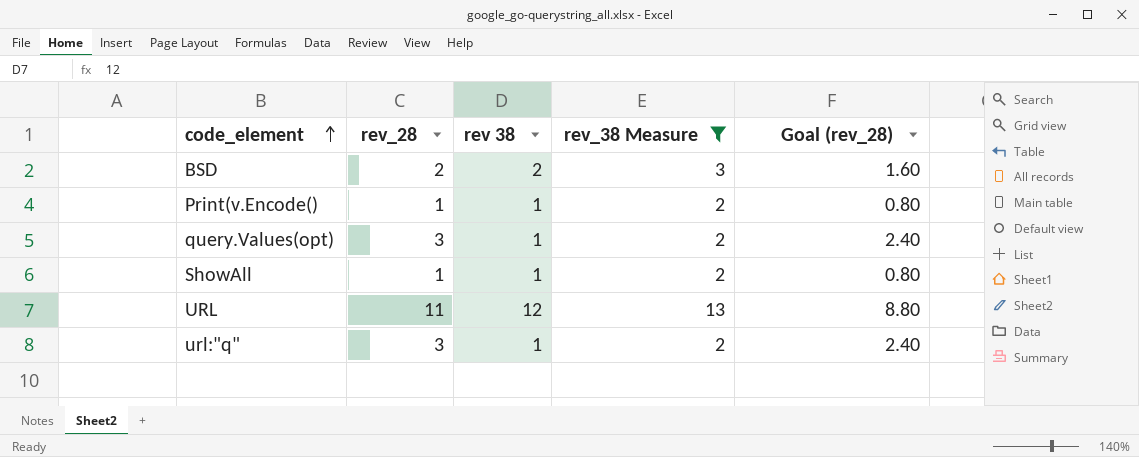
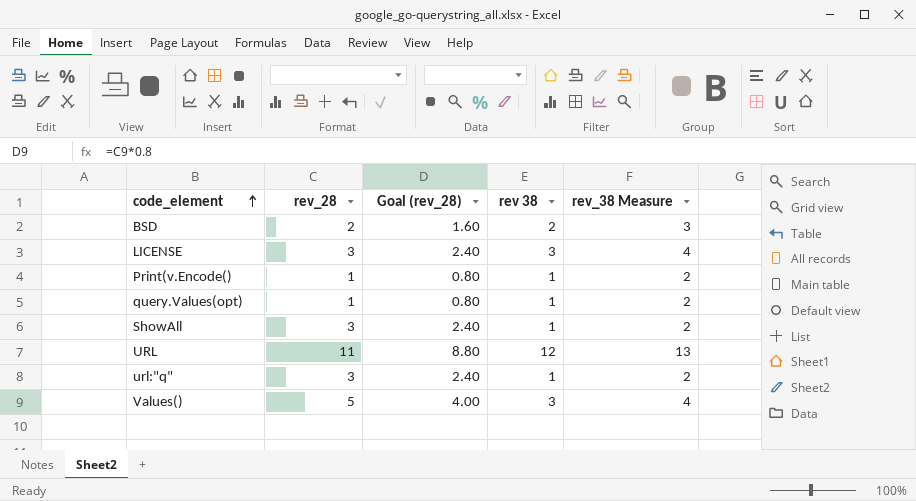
filter: rev_38 Measure != 4 -> none
column Goal (rev_28) | position: 5 -> 3
query.Values(opt) | rev_28: 3 -> 1
query.Values(opt) | Goal (rev_28): 2.40 -> 0.80
ShowAll | rev_28: 1 -> 3
ShowAll | Goal (rev_28): 0.80 -> 2.40

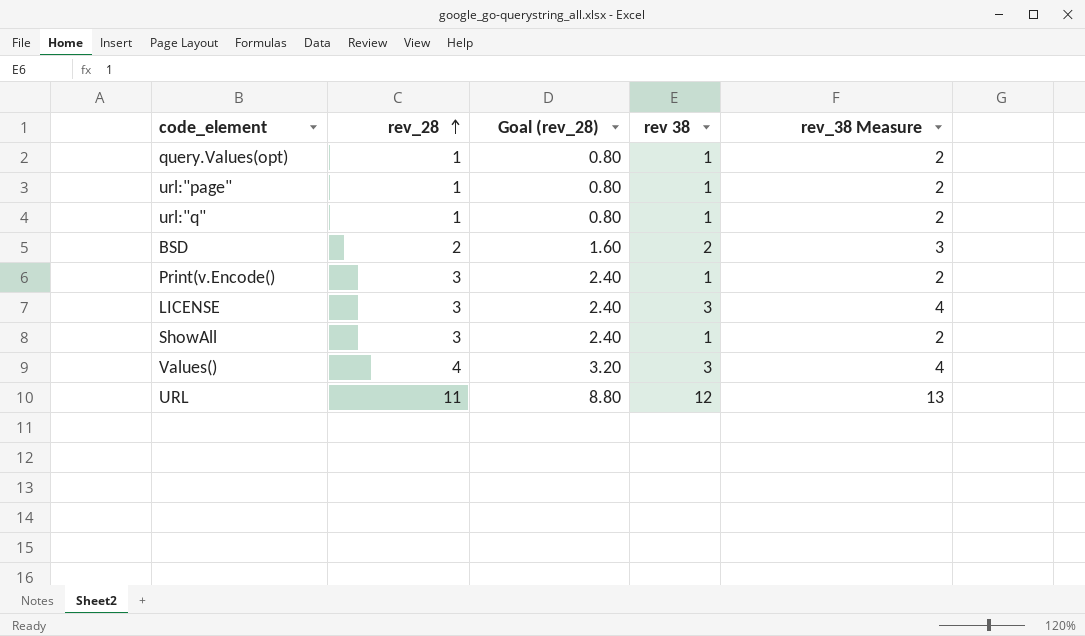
row order: code_element ascending -> rev_28 ascending
row url:"page": none -> 1 | 0.80 | 1 | 2
url:"q" | rev_28: 3 -> 1
url:"q" | Goal (rev_28): 2.40 -> 0.80
Print(v.Encode() | rev_28: 1 -> 3
Print(v.Encode() | Goal (rev_28): 0.80 -> 2.40
Values() | rev_28: 5 -> 4
Values() | Goal (rev_28): 4.00 -> 3.20

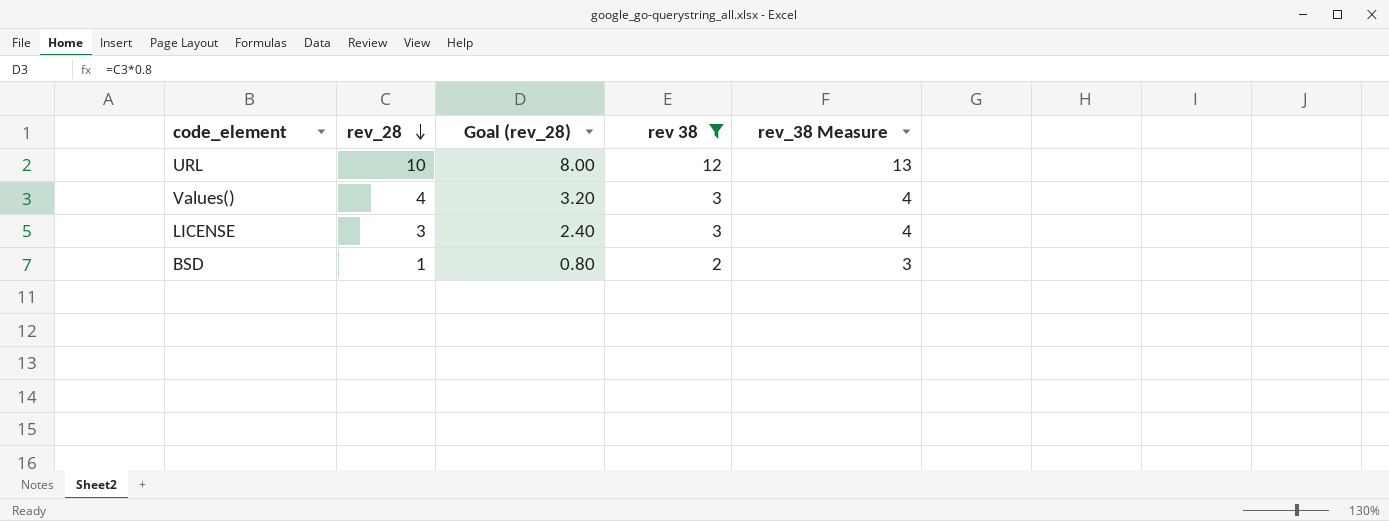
filter: none -> rev 38 != 1
row order: rev_28 ascending -> rev_28 descending
URL | rev_28: 11 -> 10
URL | Goal (rev_28): 8.80 -> 8.00
BSD | rev_28: 2 -> 1
BSD | Goal (rev_28): 1.60 -> 0.80

